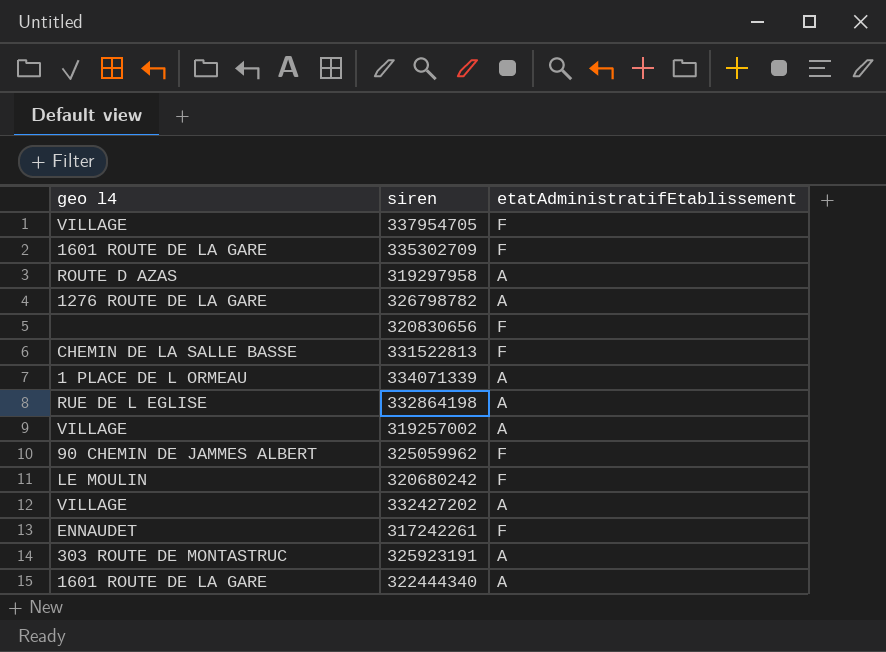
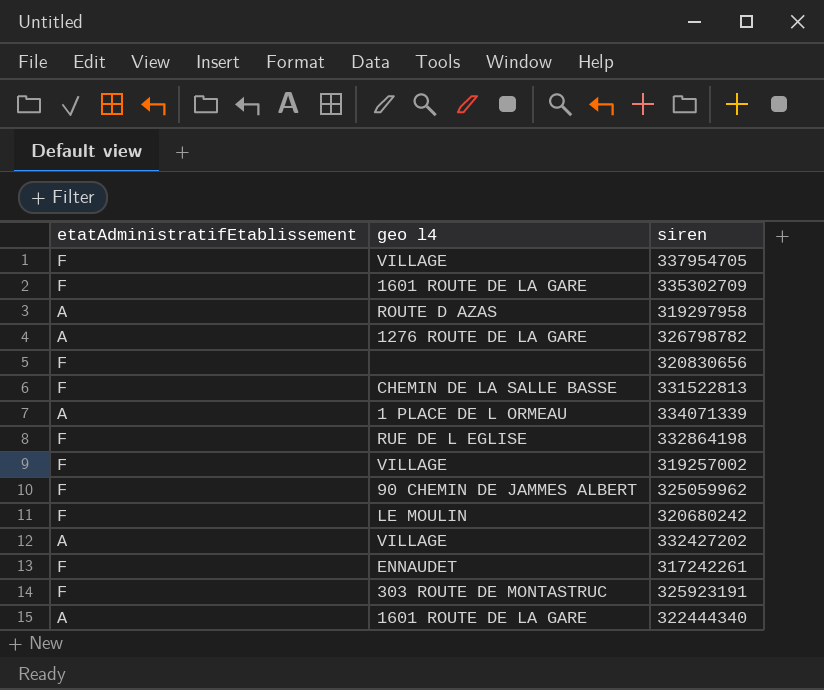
column etatAdministratifEtablissement | position: 3 -> 1
332864198 | etatAdministratifEtablissement: A -> F
319257002 | etatAdministratifEtablissement: A -> F
325923191 | etatAdministratifEtablissement: A -> F

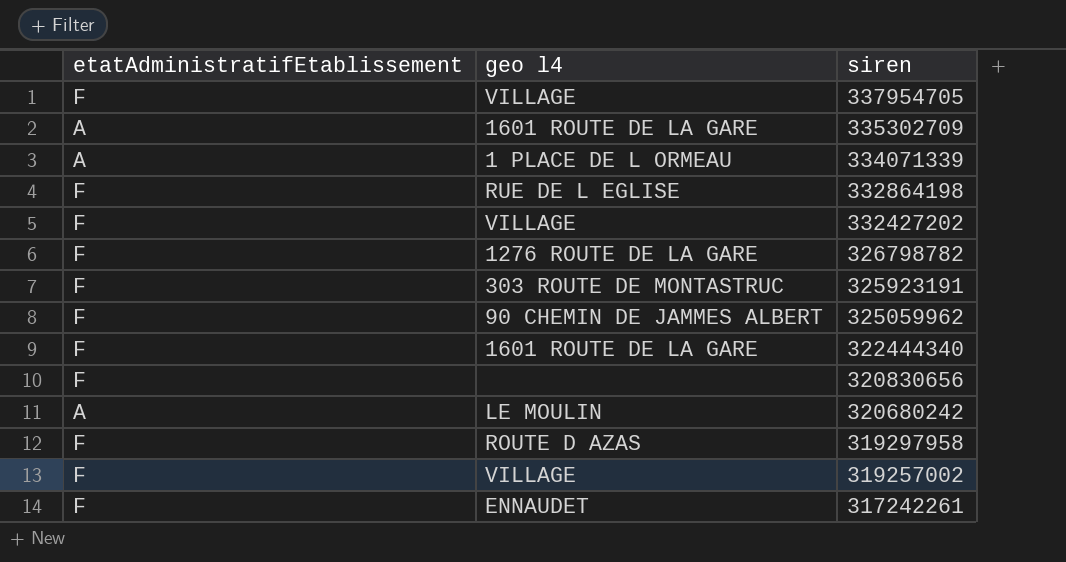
row order: none -> siren descending
row 331522813: F | CHEMIN DE LA SALLE BASSE -> none
335302709 | etatAdministratifEtablissement: F -> A
332427202 | etatAdministratifEtablissement: A -> F
326798782 | etatAdministratifEtablissement: A -> F
322444340 | etatAdministratifEtablissement: A -> F
320680242 | etatAdministratifEtablissement: F -> A
319297958 | etatAdministratifEtablissement: A -> F

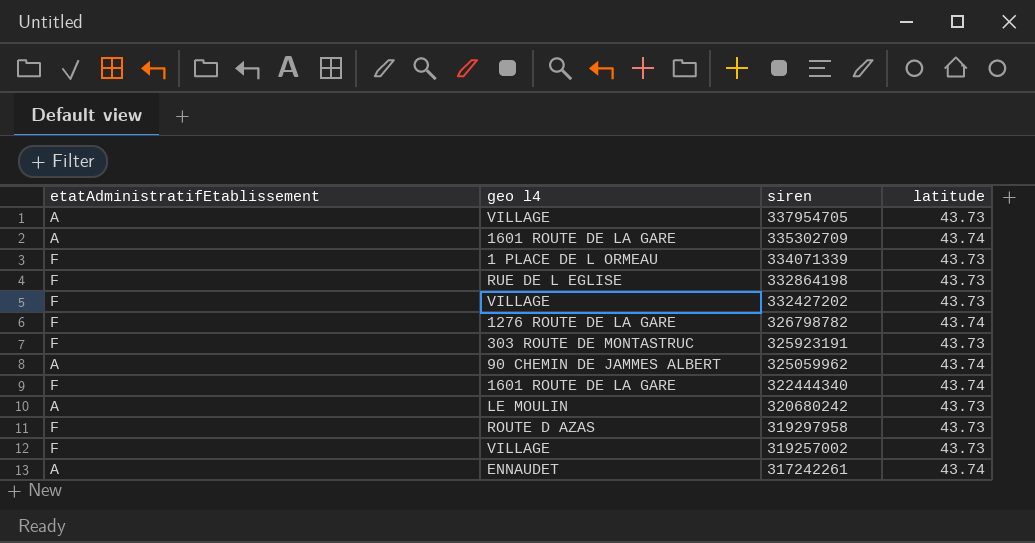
column latitude | position: none -> 4
row 320830656: F | none -> none
337954705 | etatAdministratifEtablissement: F -> A
334071339 | etatAdministratifEtablissement: A -> F
325059962 | etatAdministratifEtablissement: F -> A
317242261 | etatAdministratifEtablissement: F -> A

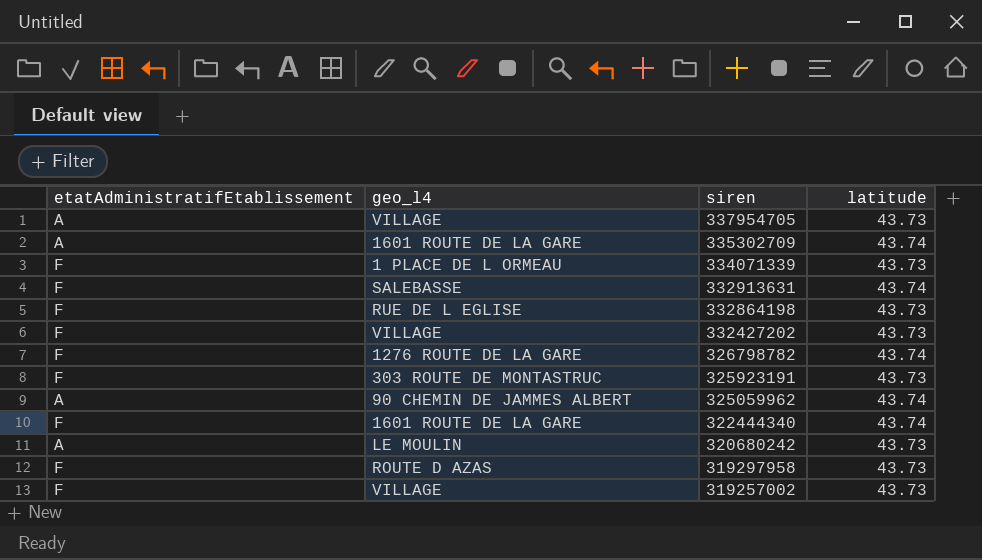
column name: geo l4 -> geo_l4
row 317242261: A | ENNAUDET | 43.74 -> none
row 332913631: none -> F | SALEBASSE | 43.74

